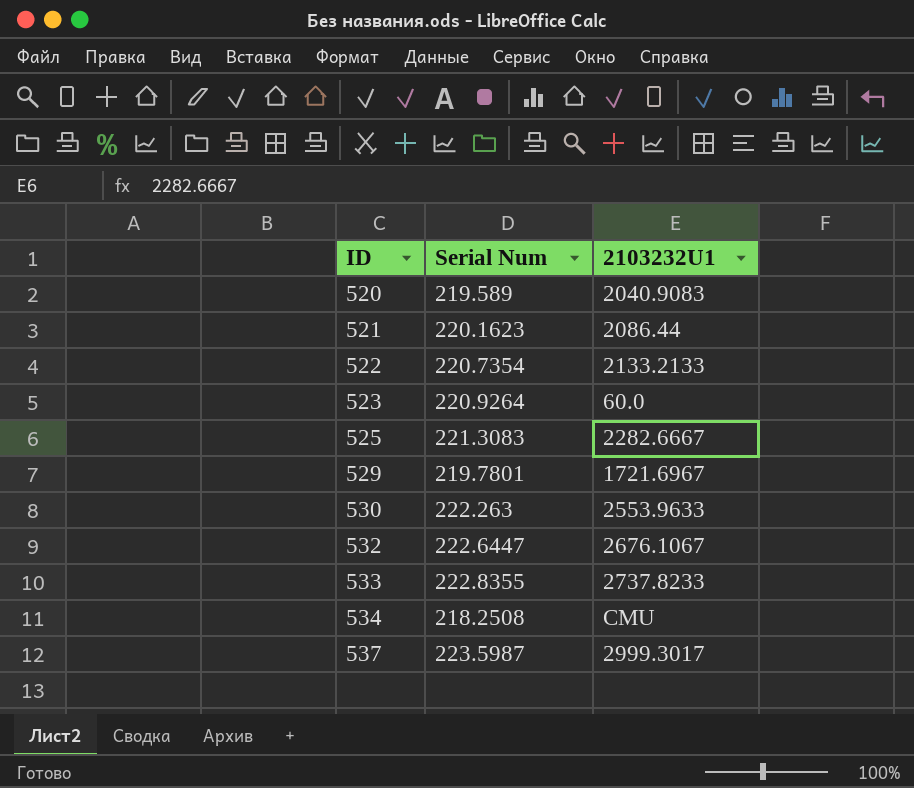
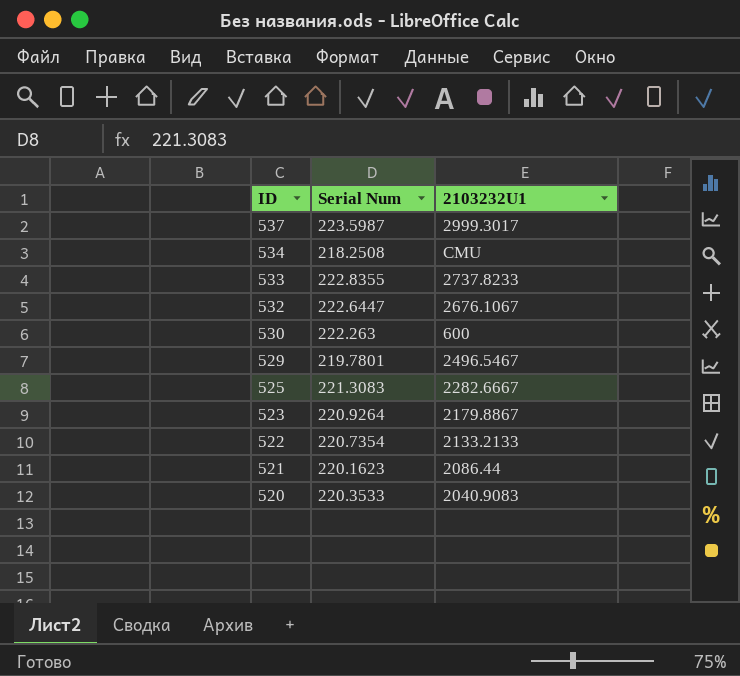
row order: ID ascending -> ID descending
530 | 2103232U1: 2553.9633 -> 600
529 | 2103232U1: 1721.6967 -> 2496.5467
523 | 2103232U1: 60.0 -> 2179.8867
520 | Serial Num: 219.589 -> 220.3533

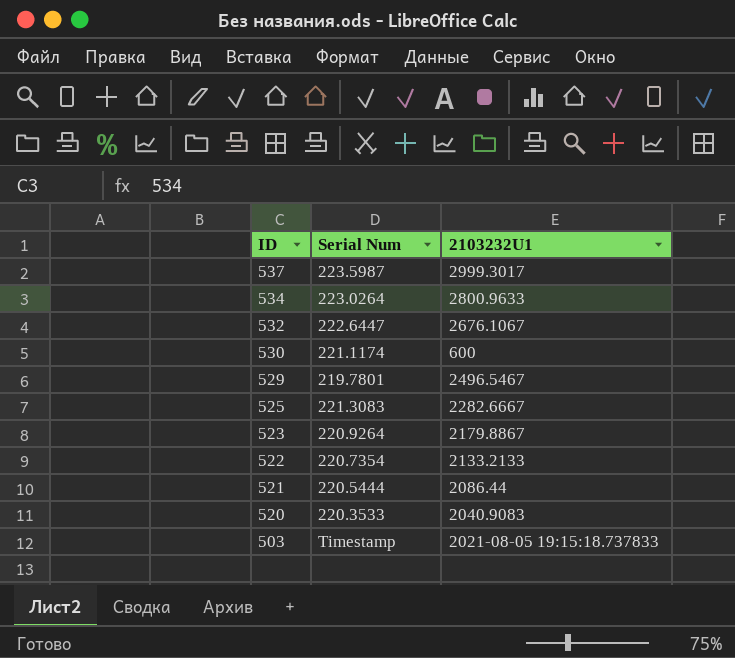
row 533: 222.8355 | 2737.8233 -> none
534 | Serial Num: 218.2508 -> 223.0264
534 | 2103232U1: CMU -> 2800.9633
530 | Serial Num: 222.263 -> 221.1174
521 | Serial Num: 220.1623 -> 220.5444
row 503: none -> Timestamp | 2021-08-05 19:15:18.737833

